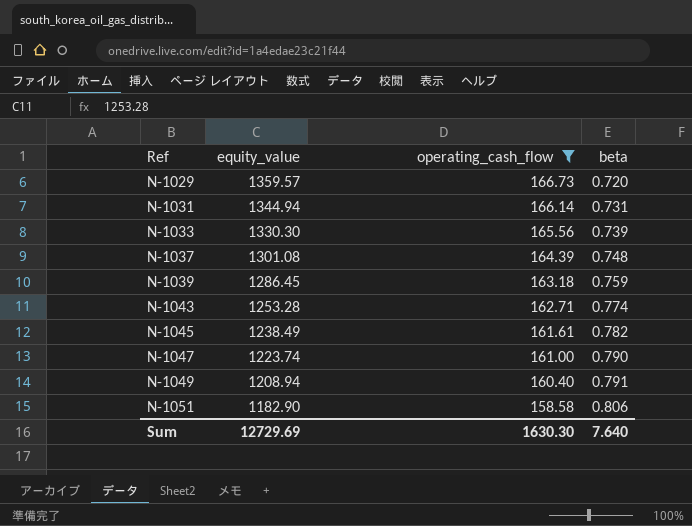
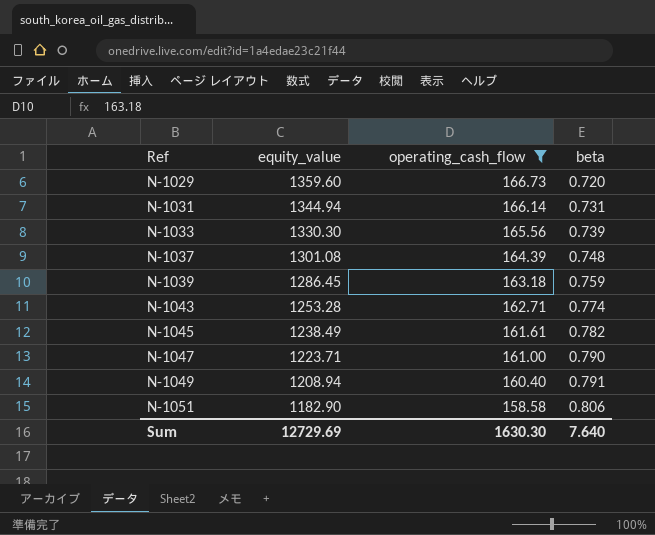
N-1029 | equity_value: 1359.57 -> 1359.60
N-1047 | equity_value: 1223.74 -> 1223.71

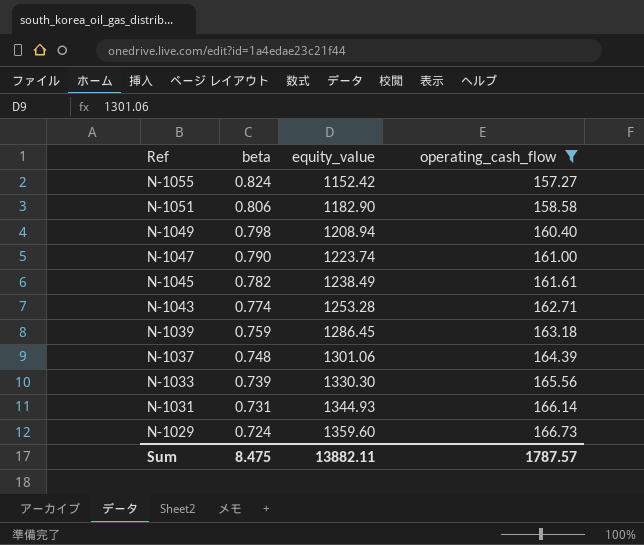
row order: Ref ascending -> Ref descending
column beta | position: 4 -> 2
row N-1055: none -> 0.824 | 1152.42 | 157.27
N-1049 | beta: 0.791 -> 0.798
N-1047 | equity_value: 1223.71 -> 1223.74
N-1037 | equity_value: 1301.08 -> 1301.06
N-1031 | equity_value: 1344.94 -> 1344.93
N-1029 | beta: 0.720 -> 0.724
Sum | beta: 7.640 -> 8.475
Sum | equity_value: 12729.69 -> 13882.11
Sum | operating_cash_flow: 1630.30 -> 1787.57

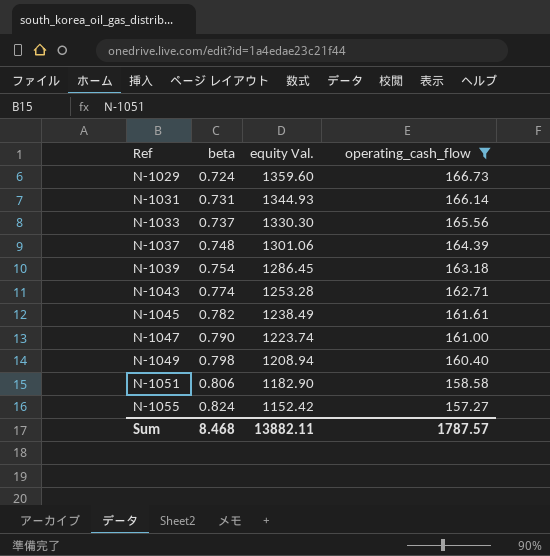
row order: Ref descending -> Ref ascending
column name: equity_value -> equity Val.
N-1033 | beta: 0.739 -> 0.737
N-1039 | beta: 0.759 -> 0.754
Sum | beta: 8.475 -> 8.468

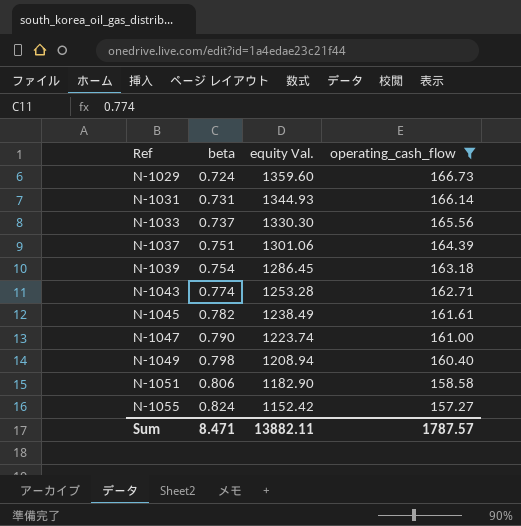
N-1037 | beta: 0.748 -> 0.751
Sum | beta: 8.468 -> 8.471

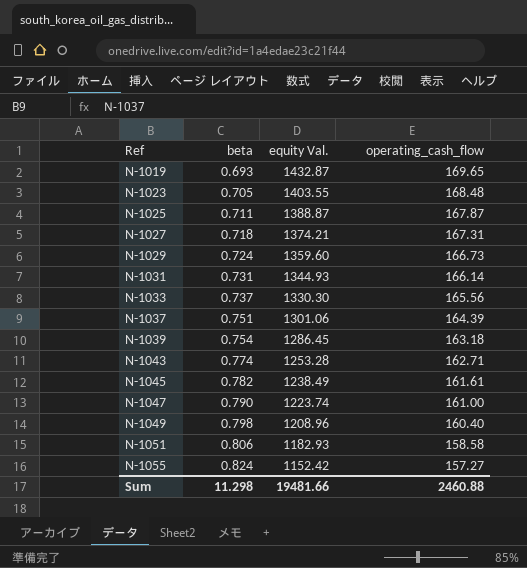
filter: operating_cash_flow <= 166.73 -> none
N-1049 | equity Val.: 1208.94 -> 1208.96
N-1051 | equity Val.: 1182.90 -> 1182.93
Sum | beta: 8.471 -> 11.298
Sum | equity Val.: 13882.11 -> 19481.66
Sum | operating_cash_flow: 1787.57 -> 2460.88

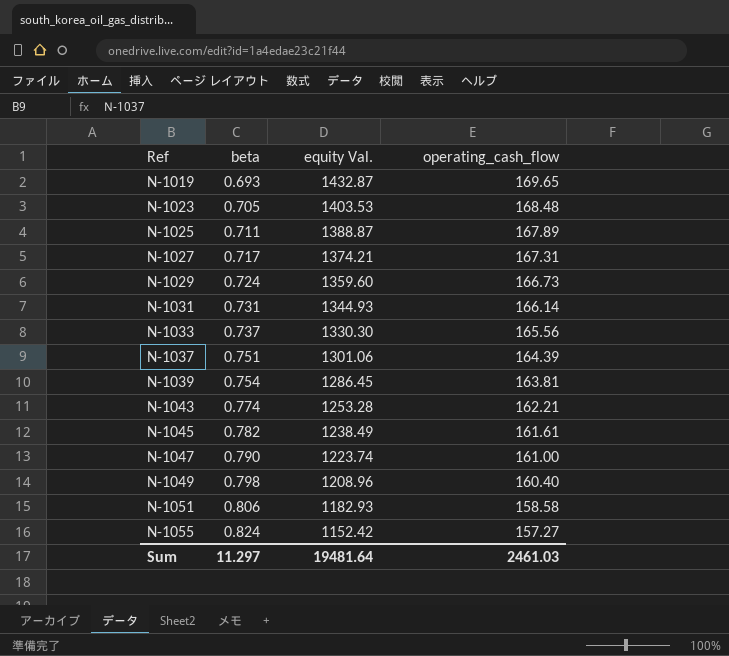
N-1023 | equity Val.: 1403.55 -> 1403.53
N-1025 | operating_cash_flow: 167.87 -> 167.89
N-1027 | beta: 0.718 -> 0.717
N-1039 | operating_cash_flow: 163.18 -> 163.81
N-1043 | operating_cash_flow: 162.71 -> 162.21
Sum | beta: 11.298 -> 11.297
Sum | equity Val.: 19481.66 -> 19481.64
Sum | operating_cash_flow: 2460.88 -> 2461.03

